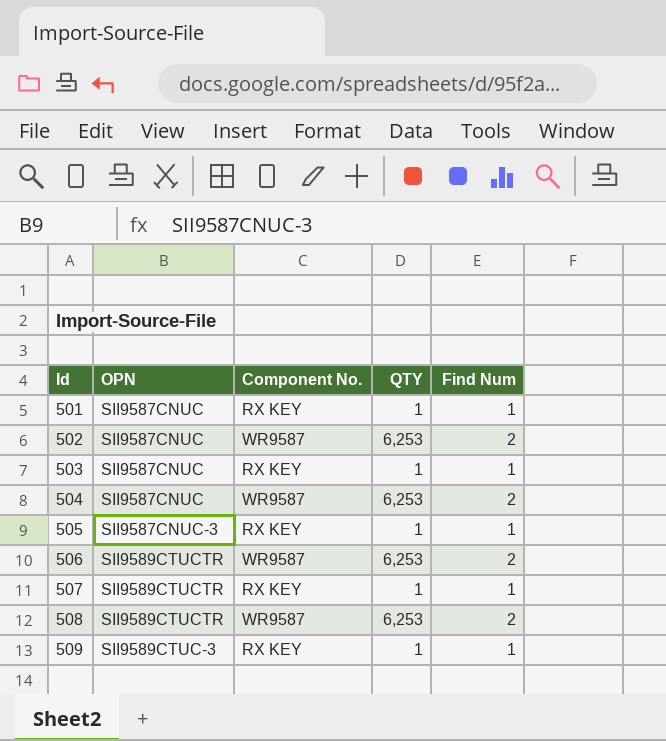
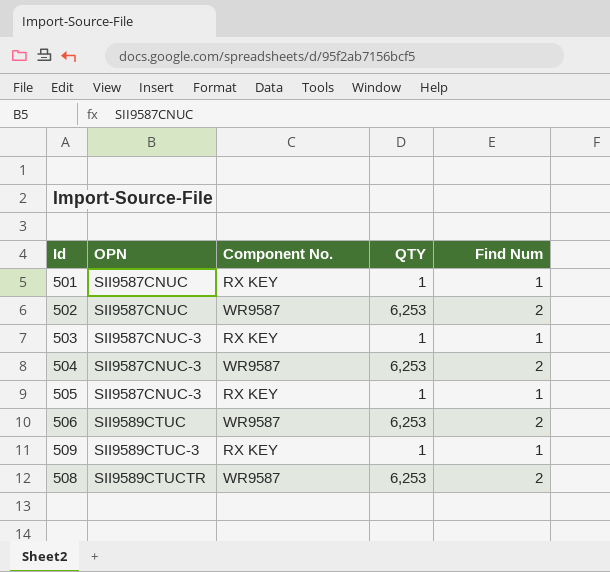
row order: Id ascending -> OPN ascending
row 507: SII9589CTUCTR | RX KEY | 1 | 1 -> none
503 | OPN: SII9587CNUC -> SII9587CNUC-3
504 | OPN: SII9587CNUC -> SII9587CNUC-3
506 | OPN: SII9589CTUCTR -> SII9589CTUC

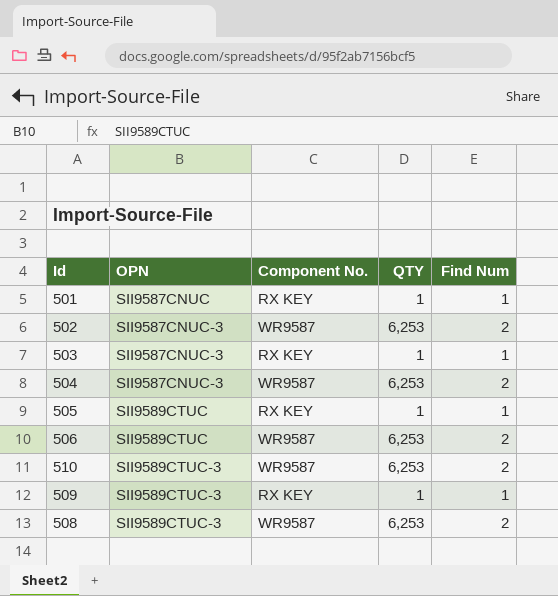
502 | OPN: SII9587CNUC -> SII9587CNUC-3
505 | OPN: SII9587CNUC-3 -> SII9589CTUC
row 510: none -> SII9589CTUC-3 | WR9587 | 6,253 | 2
508 | OPN: SII9589CTUCTR -> SII9589CTUC-3

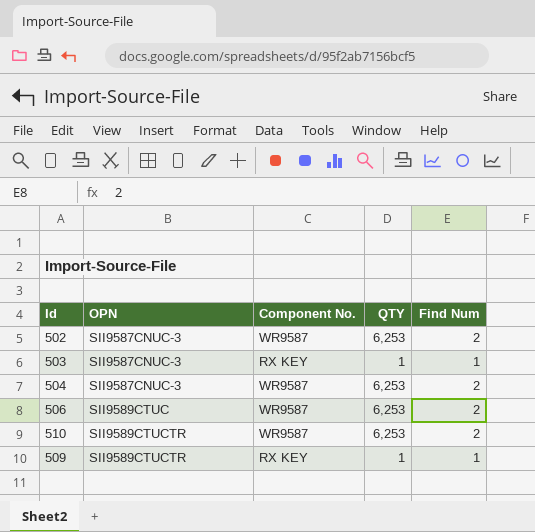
row 501: SII9587CNUC | RX KEY | 1 | 1 -> none
row 505: SII9589CTUC | RX KEY | 1 | 1 -> none
row 508: SII9589CTUC-3 | WR9587 | 6,253 | 2 -> none
510 | OPN: SII9589CTUC-3 -> SII9589CTUCTR
509 | OPN: SII9589CTUC-3 -> SII9589CTUCTR

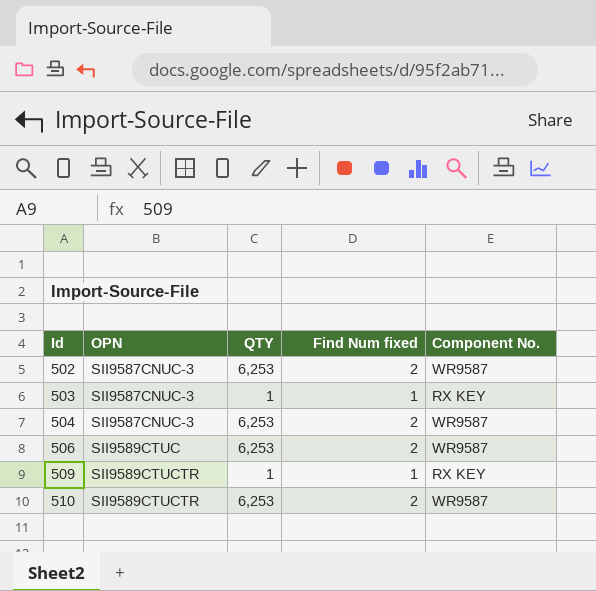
row order: OPN ascending -> Id ascending
column name: Find Num -> Find Num fixed
column Component No. | position: 3 -> 5

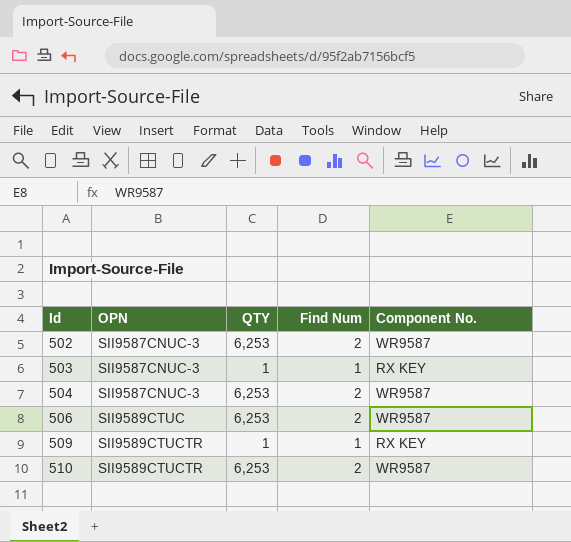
column name: Find Num fixed -> Find Num

